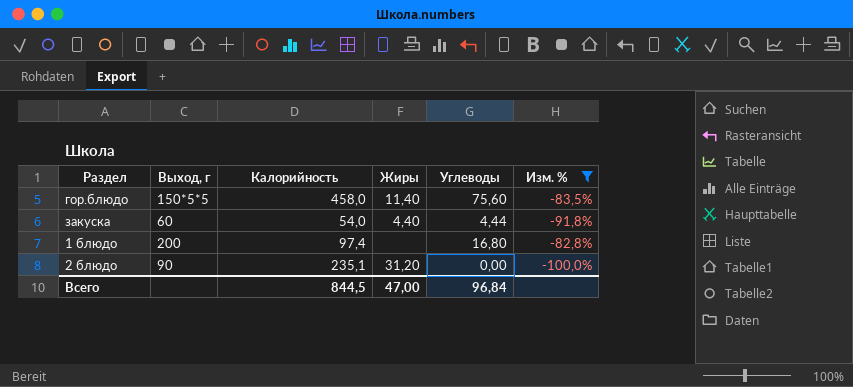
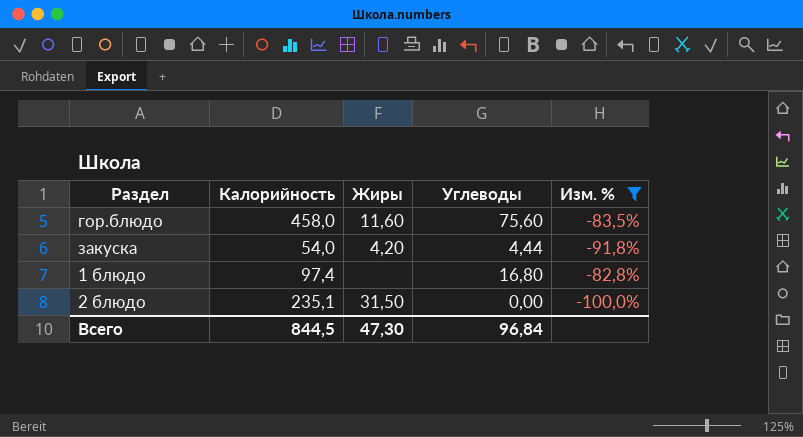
column Выход, г | position: 2 -> none
гор.блюдо | Жиры: 11,40 -> 11,60
закуска | Жиры: 4,40 -> 4,20
2 блюдо | Жиры: 31,20 -> 31,50
Всего | Жиры: 47,00 -> 47,30

